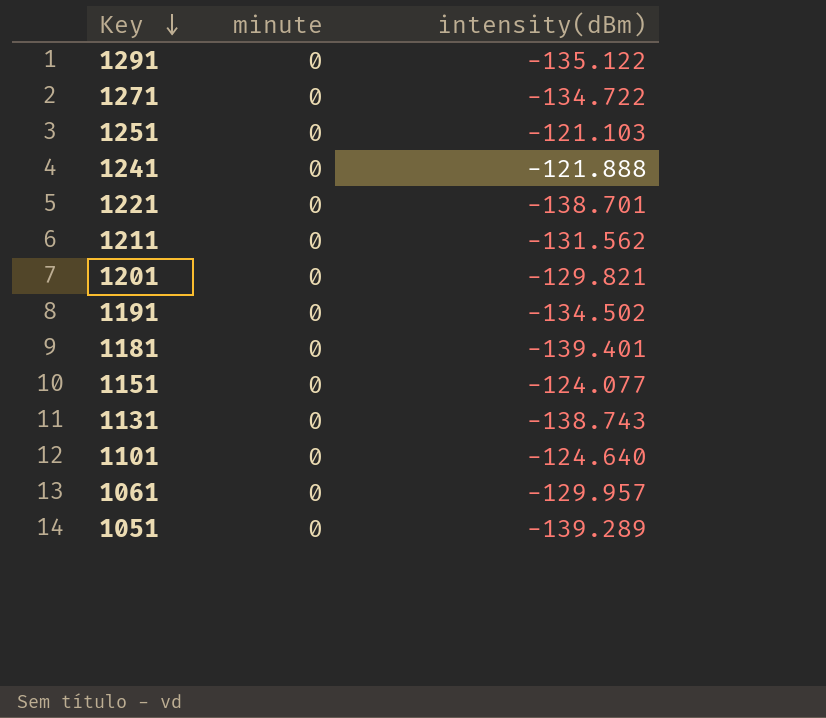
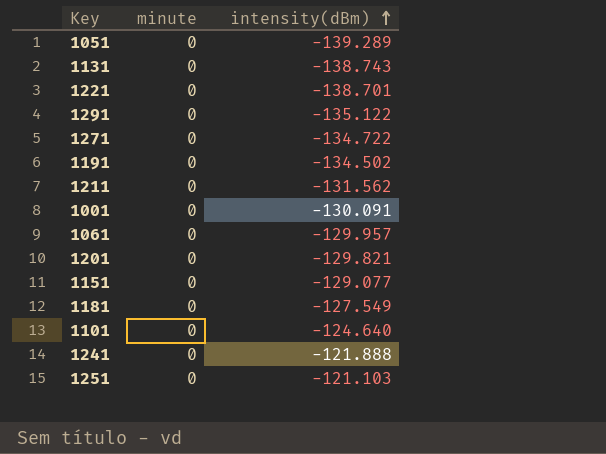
row order: Key descending -> intensity(dBm) ascending
row 1001: none -> 0 | -130.091
1151 | intensity(dBm): -124.077 -> -129.077
1181 | intensity(dBm): -139.401 -> -127.549

